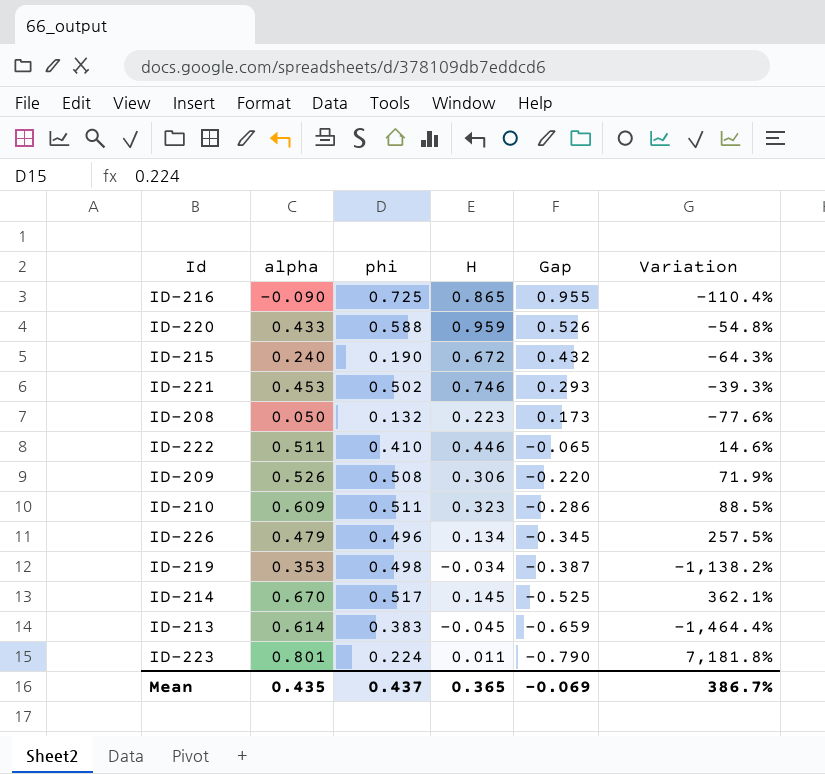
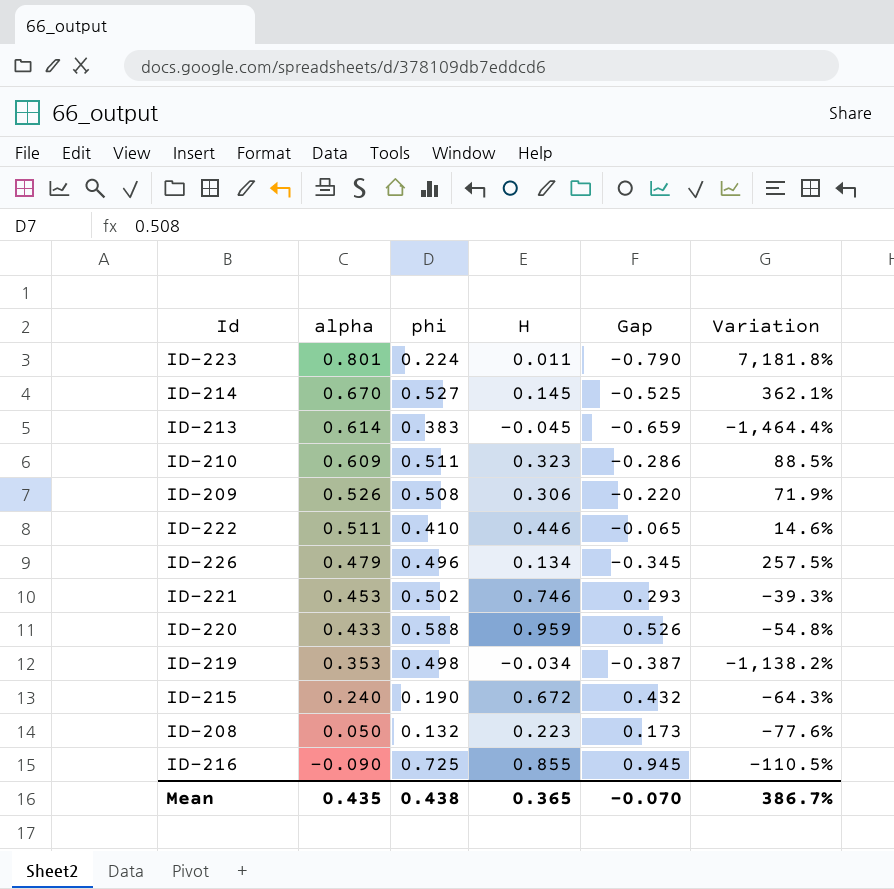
row order: Gap descending -> alpha descending
ID-214 | phi: 0.517 -> 0.527
ID-216 | H: 0.865 -> 0.855
ID-216 | Gap: 0.955 -> 0.945
ID-216 | Variation: -110.4% -> -110.5%
Mean | phi: 0.437 -> 0.438
Mean | Gap: -0.069 -> -0.070

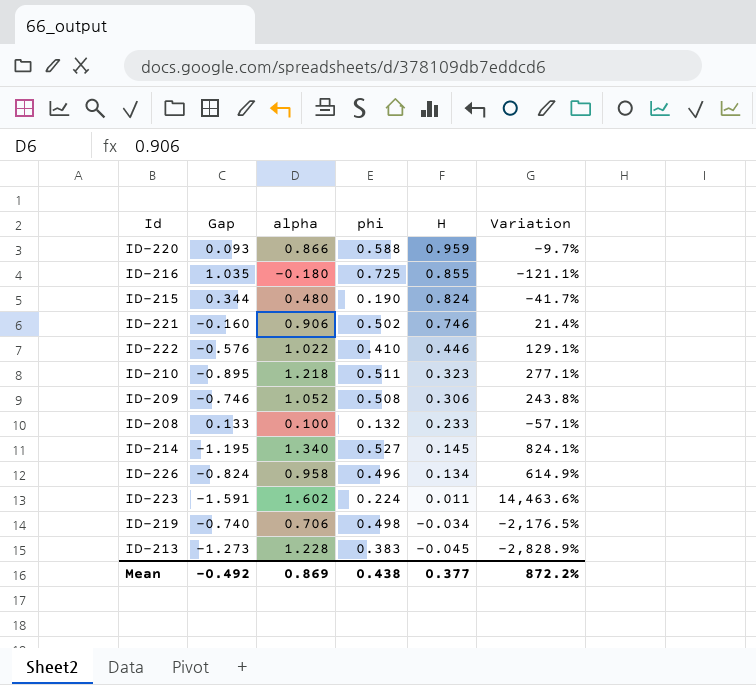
row order: alpha descending -> H descending
column Gap | position: 5 -> 2
ID-220 | Gap: 0.526 -> 0.093
ID-220 | alpha: 0.433 -> 0.866
ID-220 | Variation: -54.8% -> -9.7%
ID-216 | Gap: 0.945 -> 1.035
ID-216 | alpha: -0.090 -> -0.180
ID-216 | Variation: -110.5% -> -121.1%
ID-215 | Gap: 0.432 -> 0.344
ID-215 | alpha: 0.240 -> 0.480
ID-215 | H: 0.672 -> 0.824
ID-215 | Variation: -64.3% -> -41.7%
ID-221 | Gap: 0.293 -> -0.160
ID-221 | alpha: 0.453 -> 0.906
ID-221 | Variation: -39.3% -> 21.4%
ID-222 | Gap: -0.065 -> -0.576
ID-222 | alpha: 0.511 -> 1.022
ID-222 | Variation: 14.6% -> 129.1%
ID-210 | Gap: -0.286 -> -0.895
ID-210 | alpha: 0.609 -> 1.218
ID-210 | Variation: 88.5% -> 277.1%
ID-209 | Gap: -0.220 -> -0.746
ID-209 | alpha: 0.526 -> 1.052
ID-209 | Variation: 71.9% -> 243.8%
ID-208 | Gap: 0.173 -> 0.133
ID-208 | alpha: 0.050 -> 0.100
ID-208 | H: 0.223 -> 0.233
ID-208 | Variation: -77.6% -> -57.1%
ID-214 | Gap: -0.525 -> -1.195
ID-214 | alpha: 0.670 -> 1.340
ID-214 | Variation: 362.1% -> 824.1%
ID-226 | Gap: -0.345 -> -0.824
ID-226 | alpha: 0.479 -> 0.958
ID-226 | Variation: 257.5% -> 614.9%
ID-223 | Gap: -0.790 -> -1.591
ID-223 | alpha: 0.801 -> 1.602
ID-223 | Variation: 7,181.8% -> 14,463.6%
ID-219 | Gap: -0.387 -> -0.740
ID-219 | alpha: 0.353 -> 0.706
ID-219 | Variation: -1,138.2% -> -2,176.5%
ID-213 | Gap: -0.659 -> -1.273
ID-213 | alpha: 0.614 -> 1.228
ID-213 | Variation: -1,464.4% -> -2,828.9%
Mean | Gap: -0.070 -> -0.492
Mean | alpha: 0.435 -> 0.869
Mean | H: 0.365 -> 0.377
Mean | Variation: 386.7% -> 872.2%

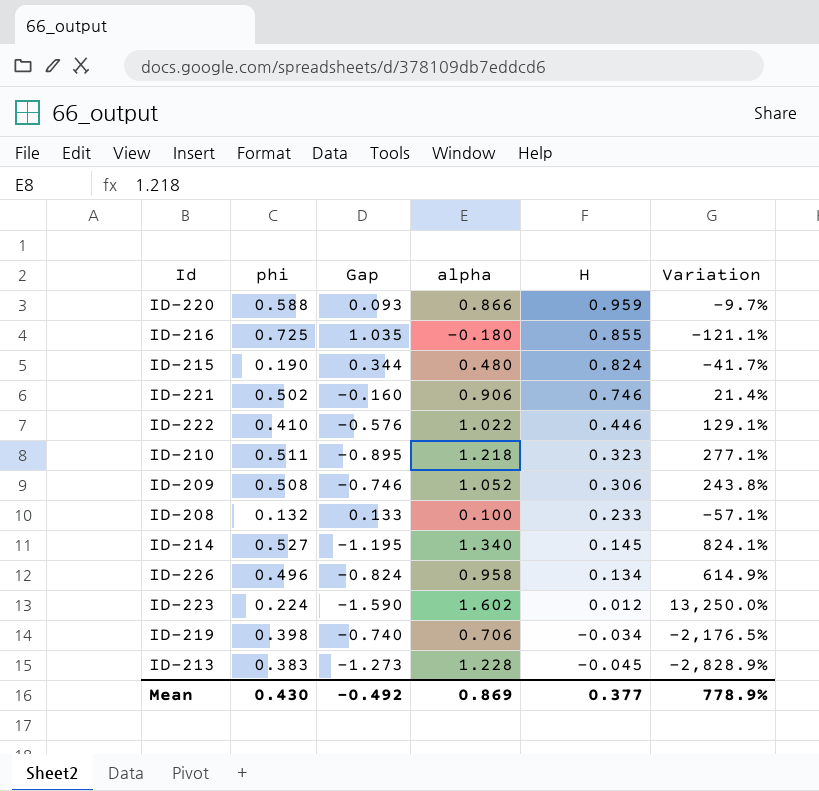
column phi | position: 4 -> 2
ID-223 | Gap: -1.591 -> -1.590
ID-223 | H: 0.011 -> 0.012
ID-223 | Variation: 14,463.6% -> 13,250.0%
ID-219 | phi: 0.498 -> 0.398
Mean | phi: 0.438 -> 0.430
Mean | Variation: 872.2% -> 778.9%

